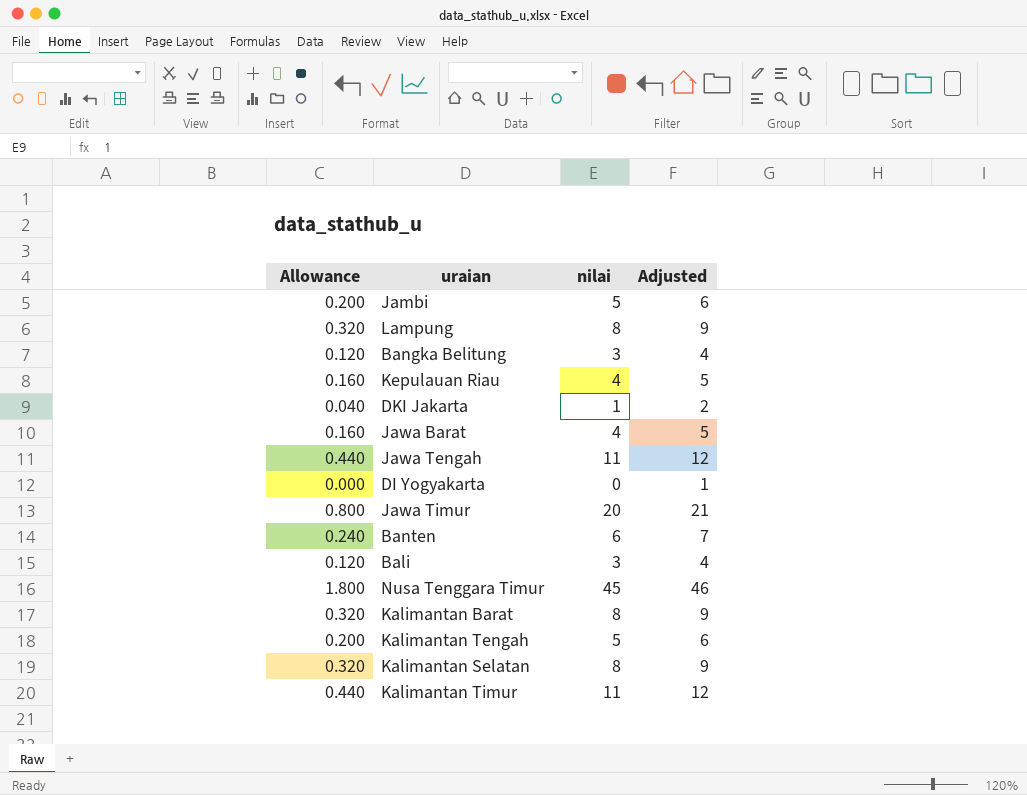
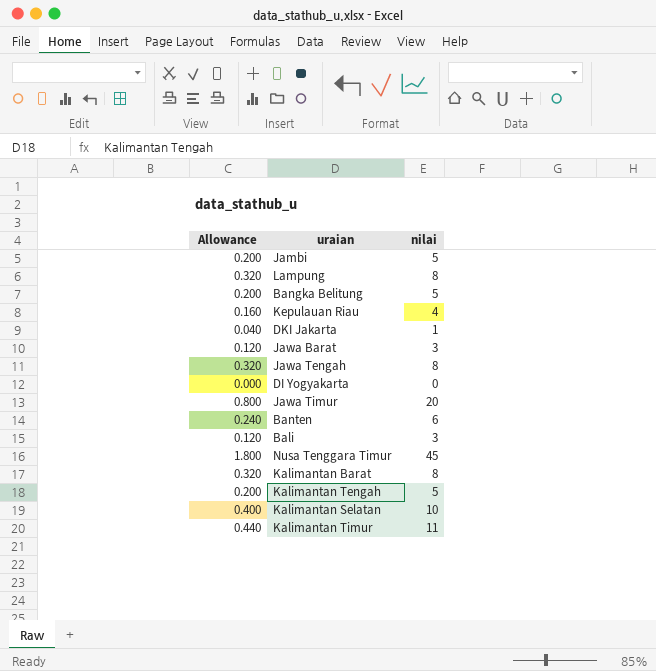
column Adjusted | formula: [nilai] + 1 -> none
Bangka Belitung | Allowance: 0.120 -> 0.200
Bangka Belitung | nilai: 3 -> 5
Jawa Barat | Allowance: 0.160 -> 0.120
Jawa Barat | nilai: 4 -> 3
Jawa Tengah | Allowance: 0.440 -> 0.320
Jawa Tengah | nilai: 11 -> 8
Kalimantan Selatan | Allowance: 0.320 -> 0.400
Kalimantan Selatan | nilai: 8 -> 10

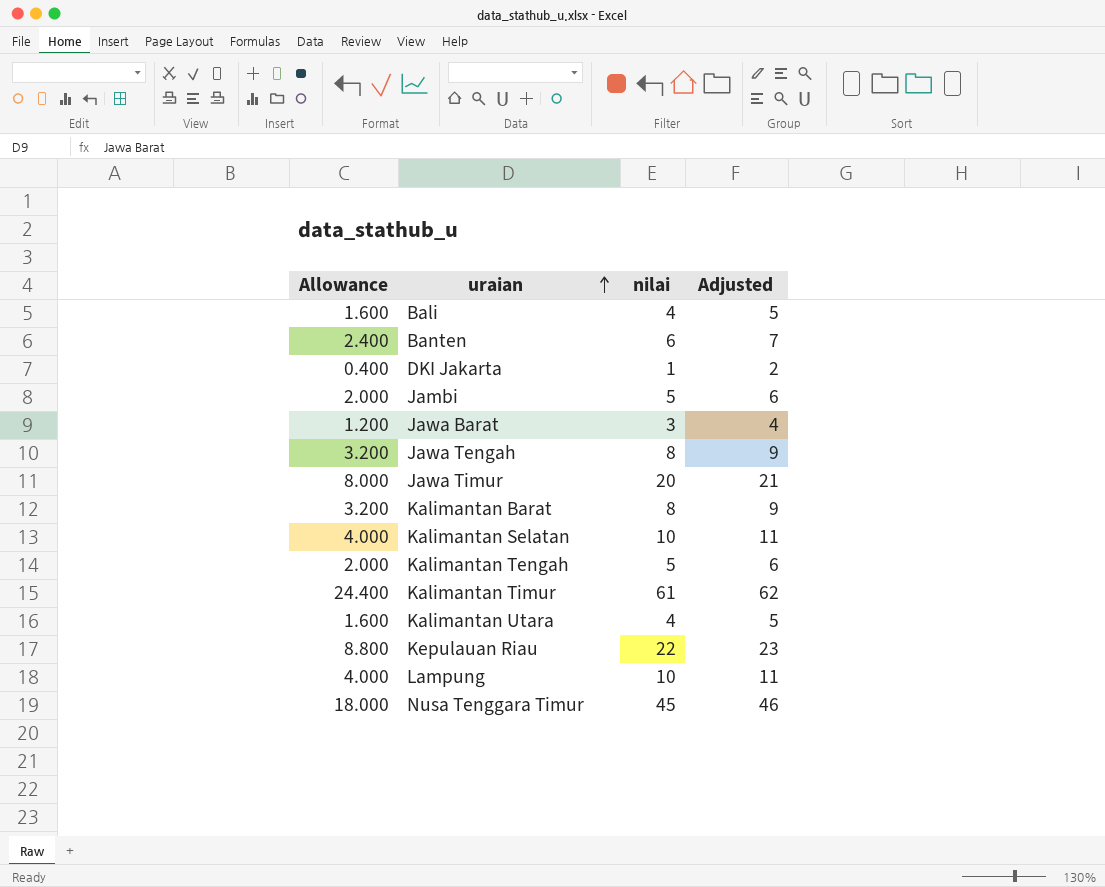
row order: none -> uraian ascending
column Allowance | formula: [nilai] * 0.04 -> [nilai] * 0.4
column Adjusted | formula: none -> [nilai] + 1
row Bangka Belitung: 0.200 | 5 -> none
row DI Yogyakarta: 0.000 | 0 -> none
Bali | nilai: 3 -> 4
Kalimantan Timur | nilai: 11 -> 61
row Kalimantan Utara: none -> 1.600 | 4 | 5
Kepulauan Riau | nilai: 4 -> 22
Lampung | nilai: 8 -> 10

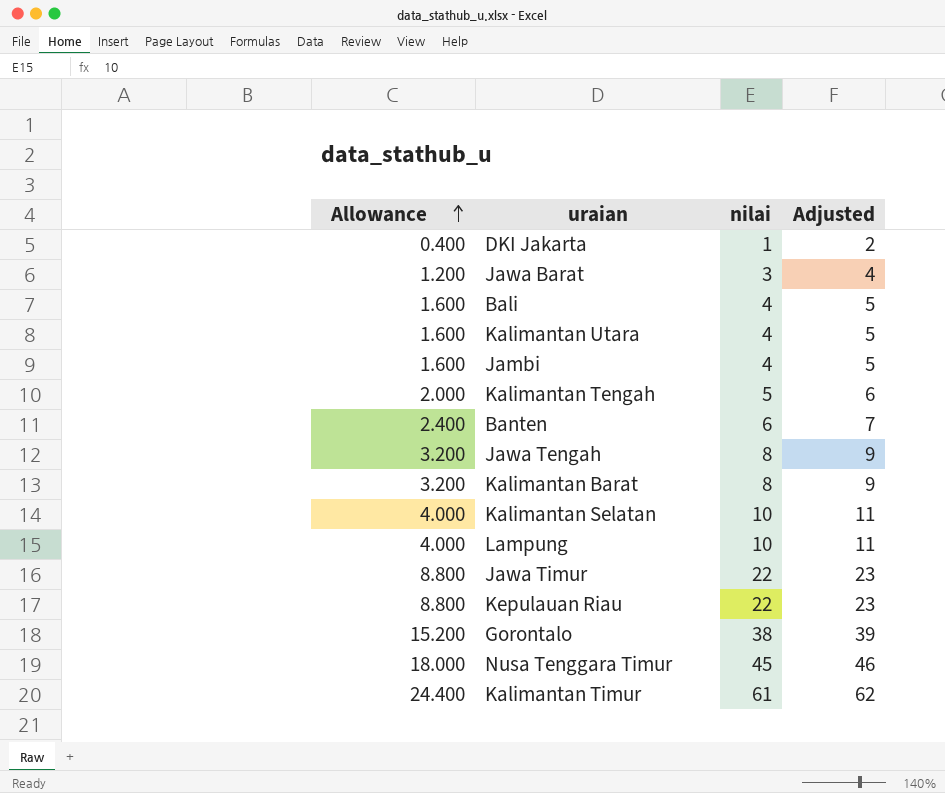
row order: uraian ascending -> Allowance ascending
Jambi | Allowance: 2.000 -> 1.600
Jambi | nilai: 5 -> 4
Jambi | Adjusted: 6 -> 5
Jawa Timur | Allowance: 8.000 -> 8.800
Jawa Timur | nilai: 20 -> 22
Jawa Timur | Adjusted: 21 -> 23
row Gorontalo: none -> 15.200 | 38 | 39

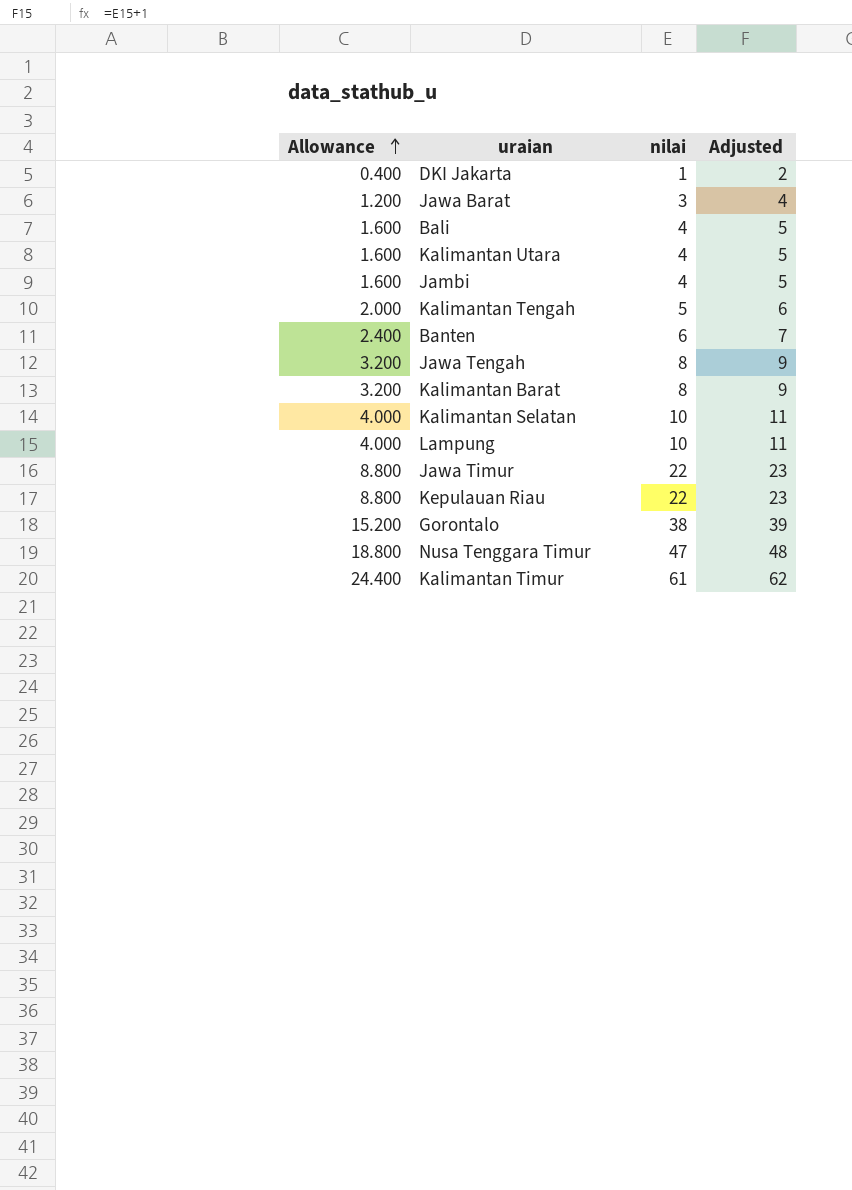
Nusa Tenggara Timur | Allowance: 18.000 -> 18.800
Nusa Tenggara Timur | nilai: 45 -> 47
Nusa Tenggara Timur | Adjusted: 46 -> 48

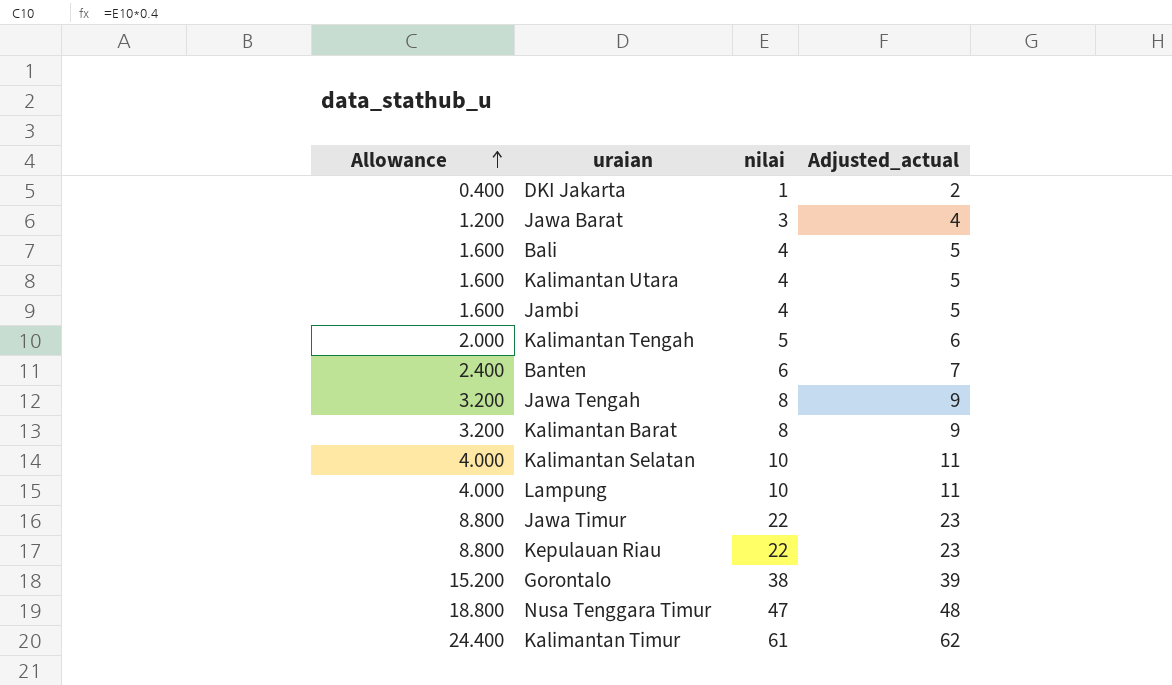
column name: Adjusted -> Adjusted_actual

